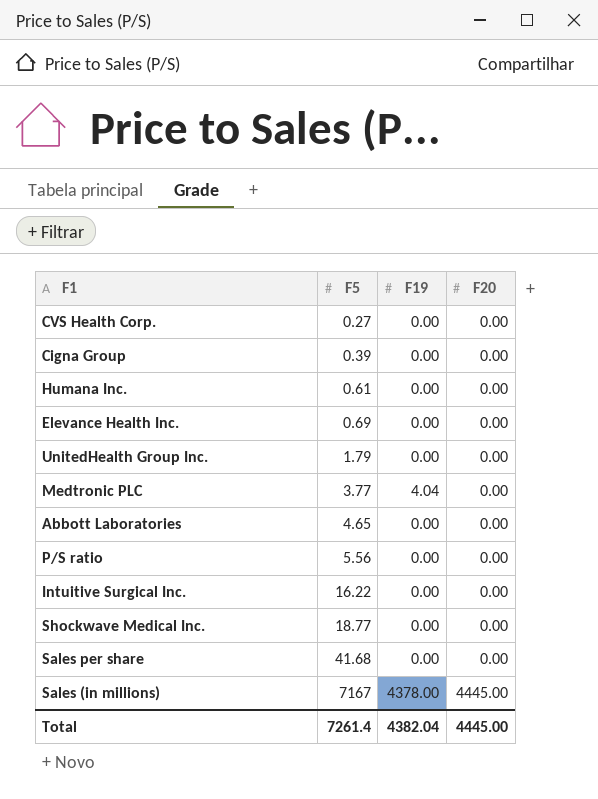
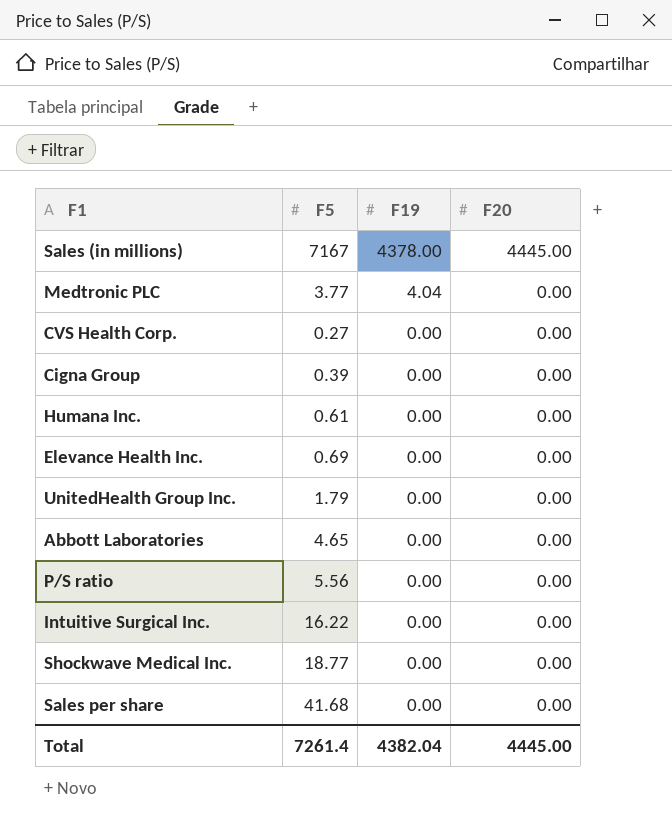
row order: F5 ascending -> F19 descending

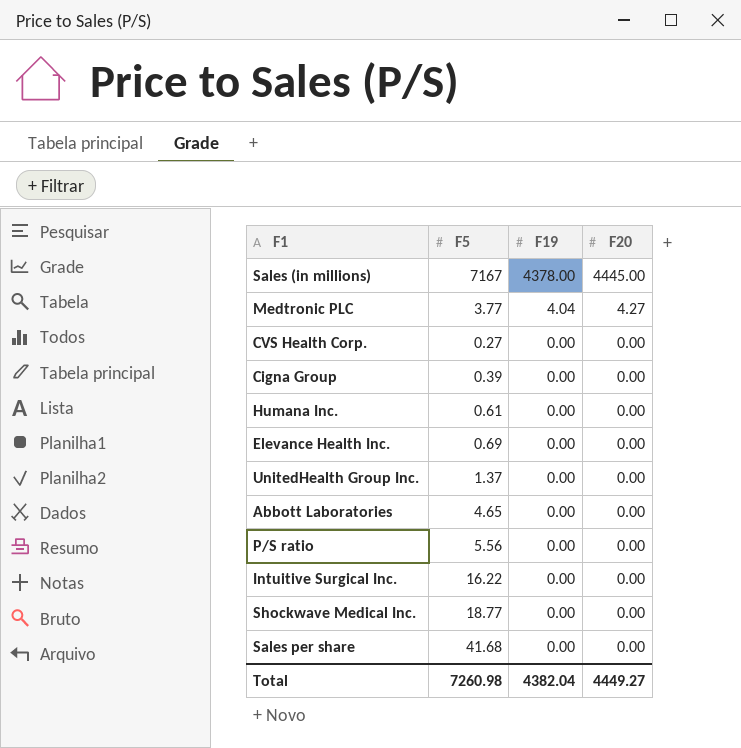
Medtronic PLC | F20: 0.00 -> 4.27
UnitedHealth Group Inc. | F5: 1.79 -> 1.37
Total | F5: 7261.4 -> 7260.98
Total | F20: 4445.00 -> 4449.27

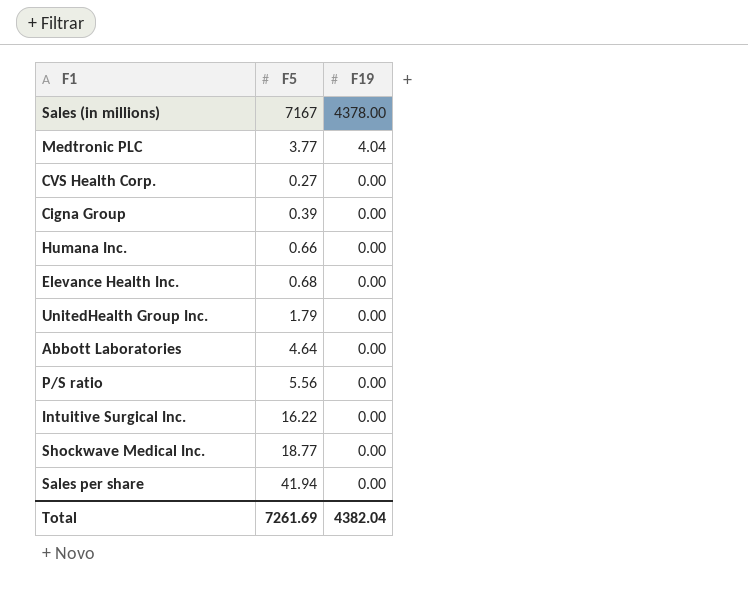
column F20 | position: 4 -> none
Humana Inc. | F5: 0.61 -> 0.66
Elevance Health Inc. | F5: 0.69 -> 0.68
UnitedHealth Group Inc. | F5: 1.37 -> 1.79
Abbott Laboratories | F5: 4.65 -> 4.64
Sales per share | F5: 41.68 -> 41.94
Total | F5: 7260.98 -> 7261.69

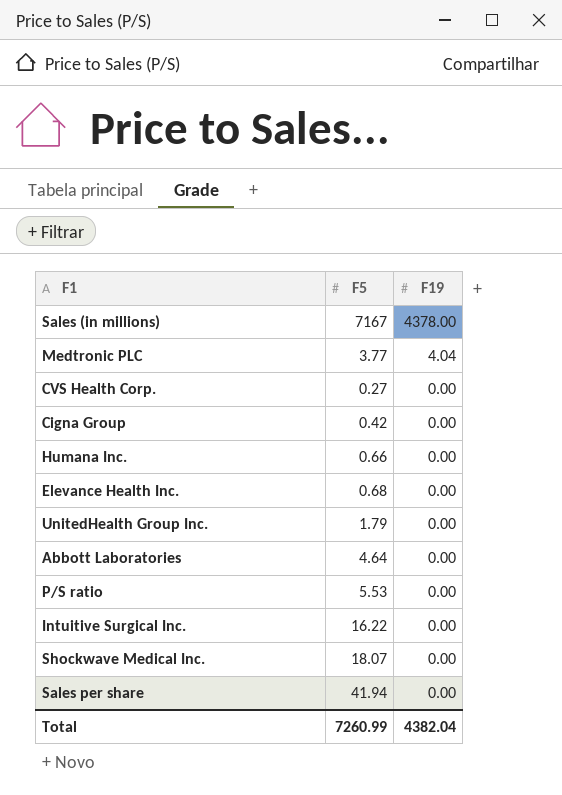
Cigna Group | F5: 0.39 -> 0.42
P/S ratio | F5: 5.56 -> 5.53
Shockwave Medical Inc. | F5: 18.77 -> 18.07
Total | F5: 7261.69 -> 7260.99

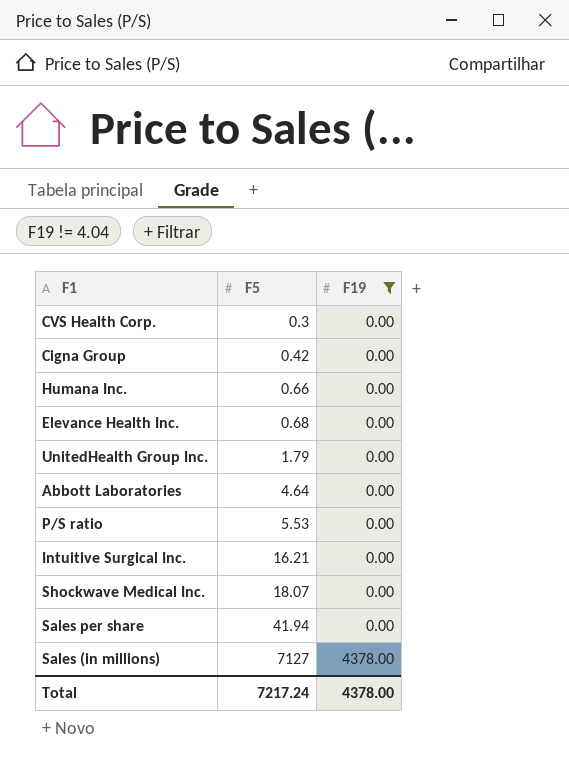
filter: none -> F19 != 4.04
row order: F19 descending -> F5 ascending
CVS Health Corp. | F5: 0.27 -> 0.3
Intuitive Surgical Inc. | F5: 16.22 -> 16.21
Sales (in millions) | F5: 7167 -> 7127
Total | F5: 7260.99 -> 7217.24
Total | F19: 4382.04 -> 4378.00

